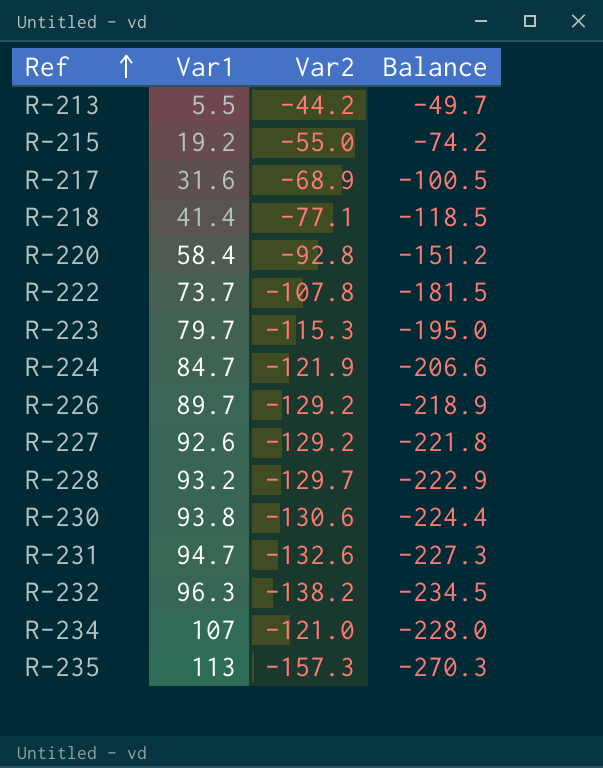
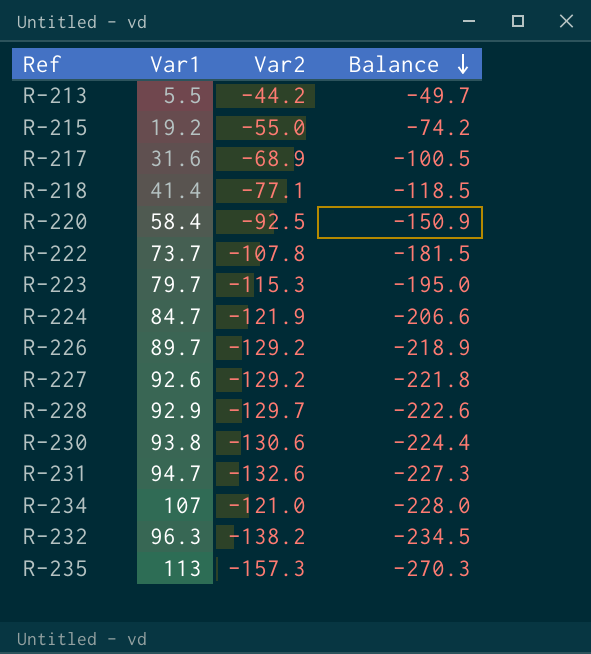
row order: Ref ascending -> Balance descending
R-220 | Var2: -92.8 -> -92.5
R-220 | Balance: -151.2 -> -150.9
R-228 | Var1: 93.2 -> 92.9
R-228 | Balance: -222.9 -> -222.6

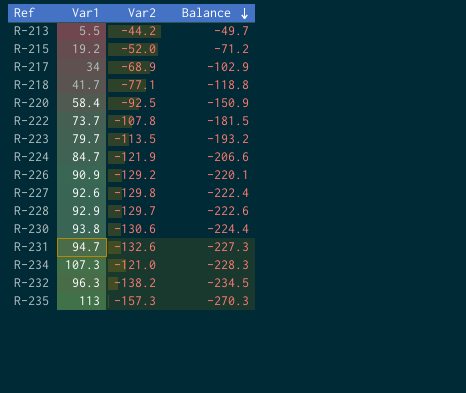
R-215 | Var2: -55.0 -> -52.0
R-215 | Balance: -74.2 -> -71.2
R-217 | Var1: 31.6 -> 34
R-217 | Balance: -100.5 -> -102.9
R-218 | Var1: 41.4 -> 41.7
R-218 | Balance: -118.5 -> -118.8
R-223 | Var2: -115.3 -> -113.5
R-223 | Balance: -195.0 -> -193.2
R-226 | Var1: 89.7 -> 90.9
R-226 | Balance: -218.9 -> -220.1
R-227 | Var2: -129.2 -> -129.8
R-227 | Balance: -221.8 -> -222.4
R-234 | Var1: 107 -> 107.3
R-234 | Balance: -228.0 -> -228.3

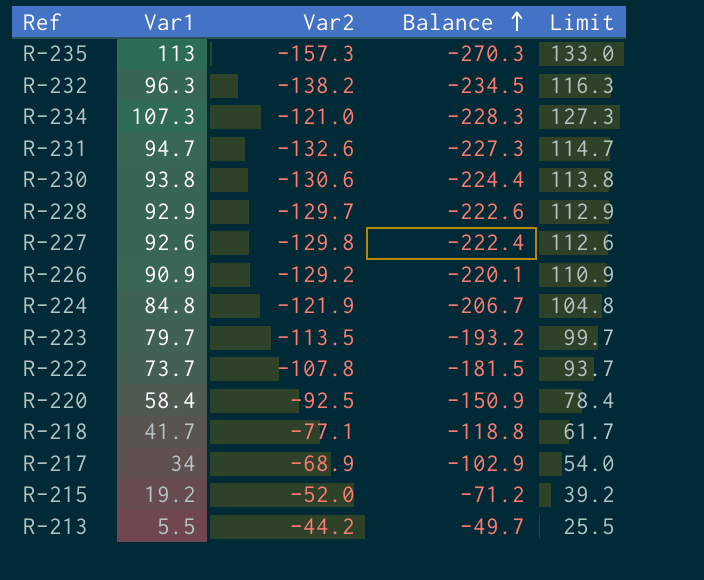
row order: Balance descending -> Balance ascending
column Limit | formula: none -> [Var1] + 20
R-224 | Var1: 84.7 -> 84.8
R-224 | Balance: -206.6 -> -206.7

